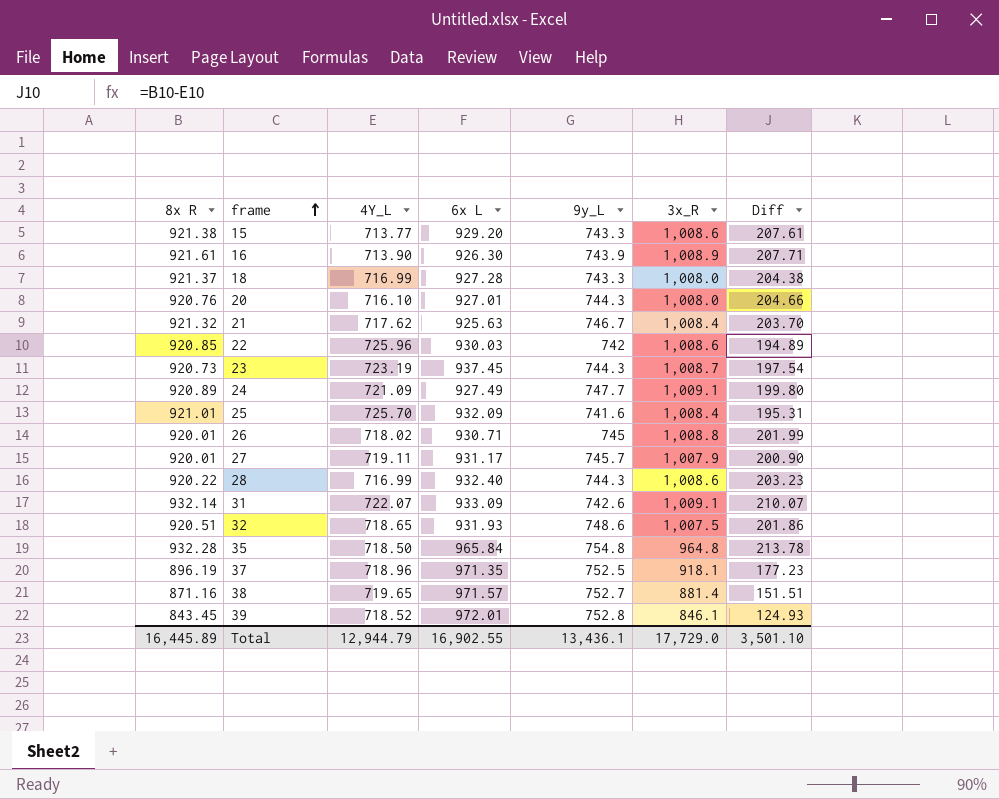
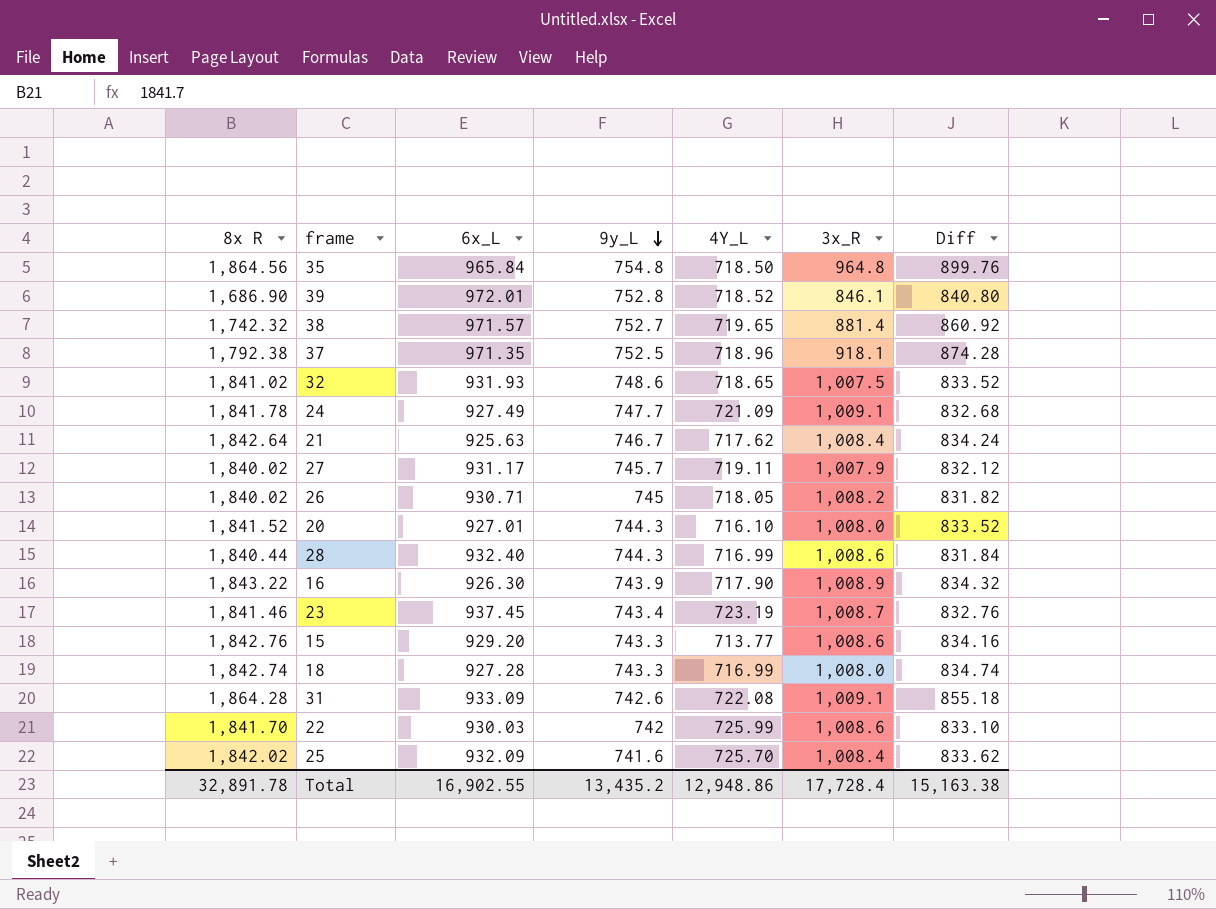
row order: frame ascending -> 9y_L descending
column name: 6x L -> 6x_L
column 4Y_L | position: 3 -> 5
column Diff | formula: [8x R] - [4Y_L] -> [8x R] - [3x_R]
35 | 8x R: 932.28 -> 1,864.56
39 | 8x R: 843.45 -> 1,686.90
38 | 8x R: 871.16 -> 1,742.32
37 | 8x R: 896.19 -> 1,792.38
32 | 8x R: 920.51 -> 1,841.02
24 | 8x R: 920.89 -> 1,841.78
21 | 8x R: 921.32 -> 1,842.64
27 | 8x R: 920.01 -> 1,840.02
26 | 8x R: 920.01 -> 1,840.02
26 | 4Y_L: 718.02 -> 718.05
26 | 3x_R: 1,008.8 -> 1,008.2
20 | 8x R: 920.76 -> 1,841.52
28 | 8x R: 920.22 -> 1,840.44
16 | 8x R: 921.61 -> 1,843.22
16 | 4Y_L: 713.90 -> 717.90
23 | 8x R: 920.73 -> 1,841.46
23 | 9y_L: 744.3 -> 743.4
15 | 8x R: 921.38 -> 1,842.76
18 | 8x R: 921.37 -> 1,842.74
31 | 8x R: 932.14 -> 1,864.28
31 | 4Y_L: 722.07 -> 722.08
22 | 8x R: 920.85 -> 1,841.70
22 | 4Y_L: 725.96 -> 725.99
25 | 8x R: 921.01 -> 1,842.02
Total | 8x R: 16,445.89 -> 32,891.78
Total | 9y_L: 13,436.1 -> 13,435.2
Total | 4Y_L: 12,944.79 -> 12,948.86
Total | 3x_R: 17,729.0 -> 17,728.4
Total | Diff: 3,501.10 -> 15,163.38

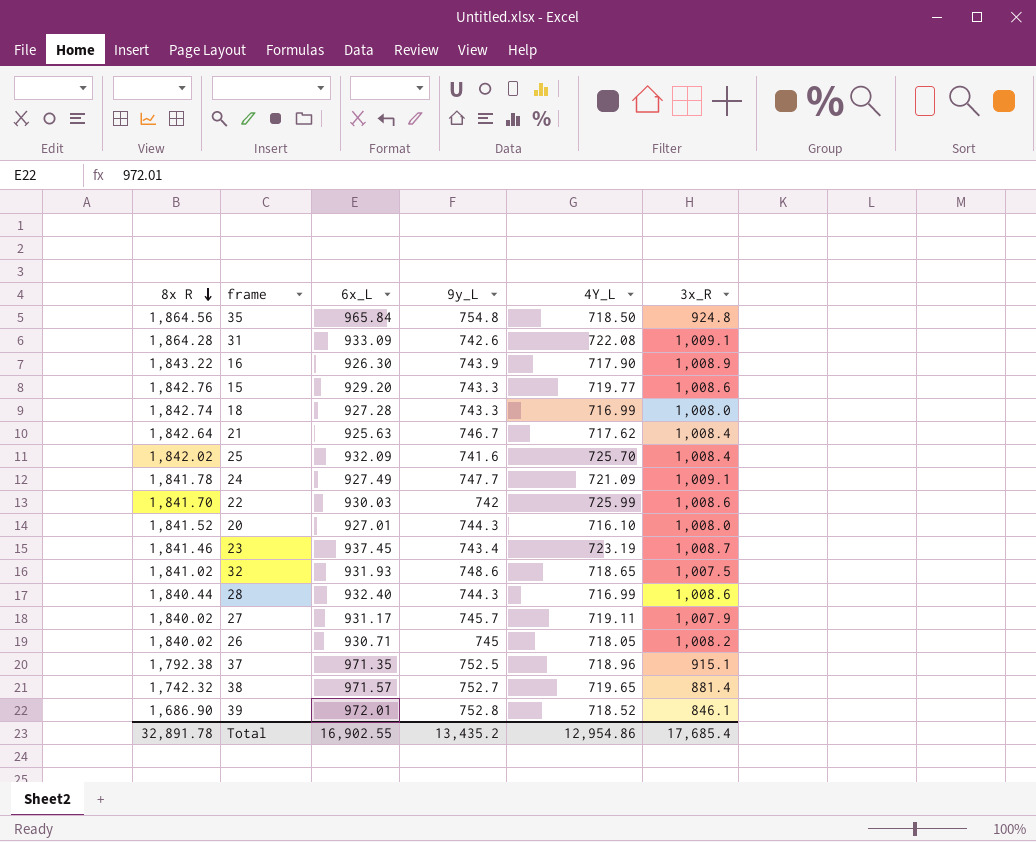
row order: 9y_L descending -> 8x R descending
column Diff | formula: [8x R] - [3x_R] -> none
35 | 3x_R: 964.8 -> 924.8
15 | 4Y_L: 713.77 -> 719.77
37 | 3x_R: 918.1 -> 915.1
Total | 4Y_L: 12,948.86 -> 12,954.86
Total | 3x_R: 17,728.4 -> 17,685.4

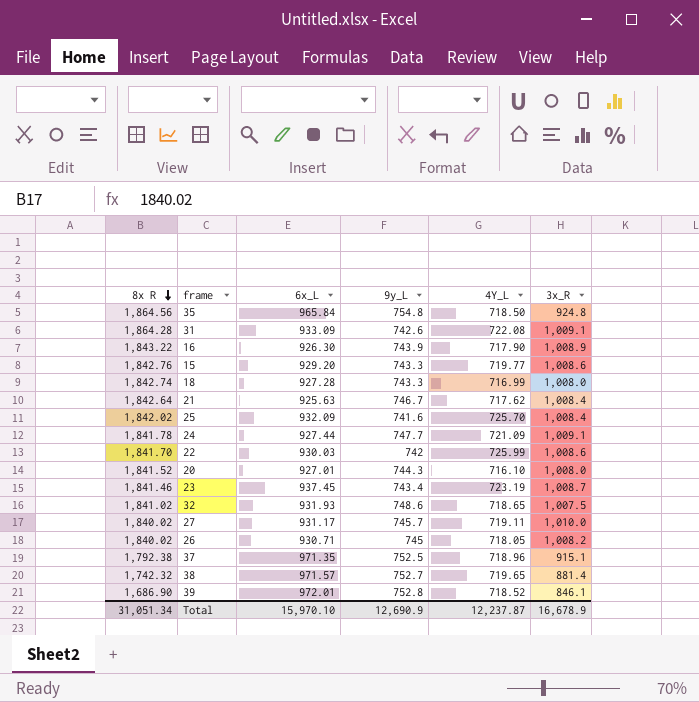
row 28: 1,840.44 | 932.40 | 744.3 | 716.99 | 1,008.6 -> none
24 | 6x_L: 927.49 -> 927.44
27 | 3x_R: 1,007.9 -> 1,010.0
Total | 8x R: 32,891.78 -> 31,051.34
Total | 6x_L: 16,902.55 -> 15,970.10
Total | 9y_L: 13,435.2 -> 12,690.9
Total | 4Y_L: 12,954.86 -> 12,237.87
Total | 3x_R: 17,685.4 -> 16,678.9

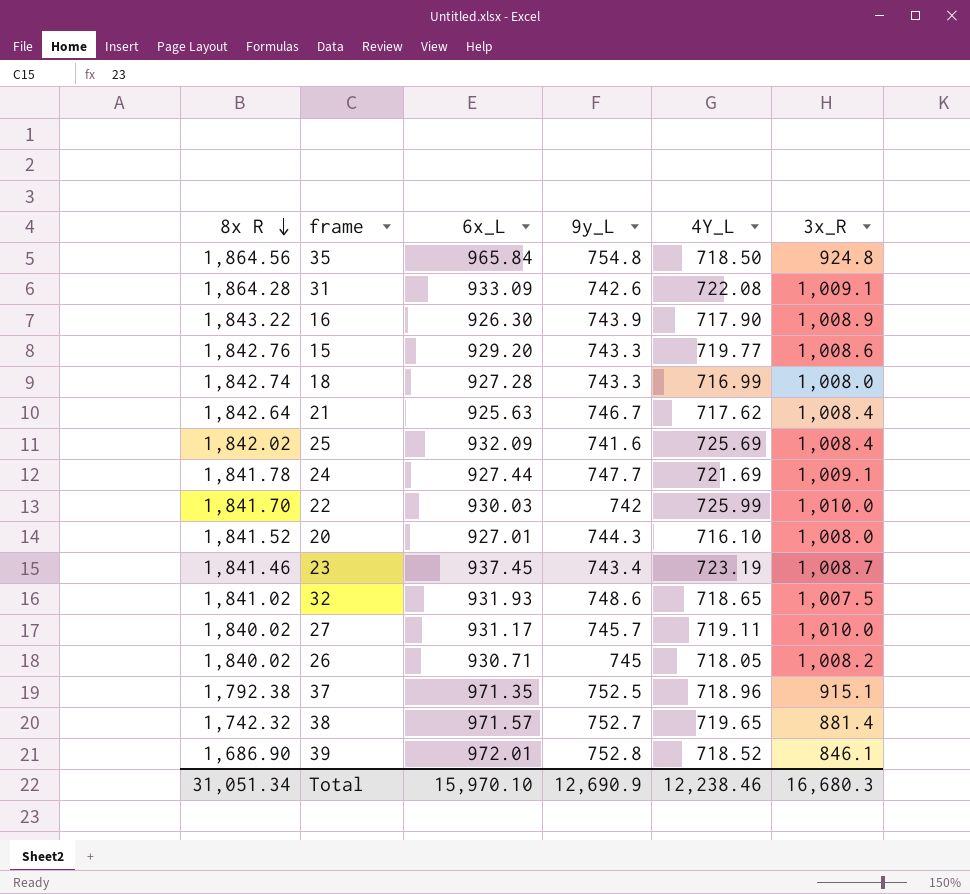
25 | 4Y_L: 725.70 -> 725.69
24 | 4Y_L: 721.09 -> 721.69
22 | 3x_R: 1,008.6 -> 1,010.0
Total | 4Y_L: 12,237.87 -> 12,238.46
Total | 3x_R: 16,678.9 -> 16,680.3

